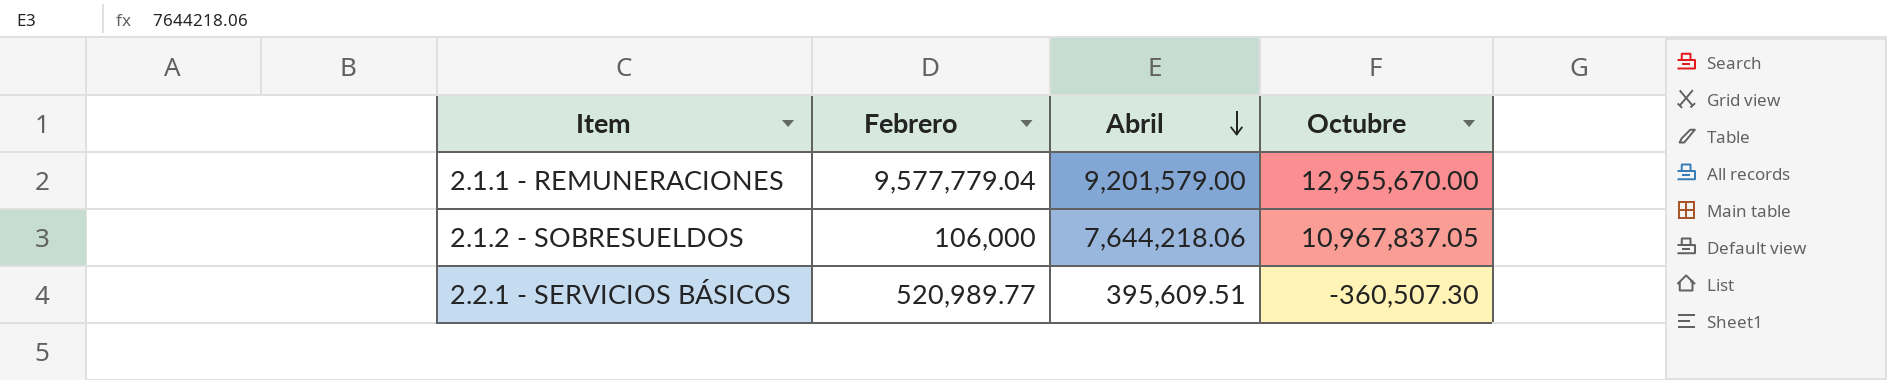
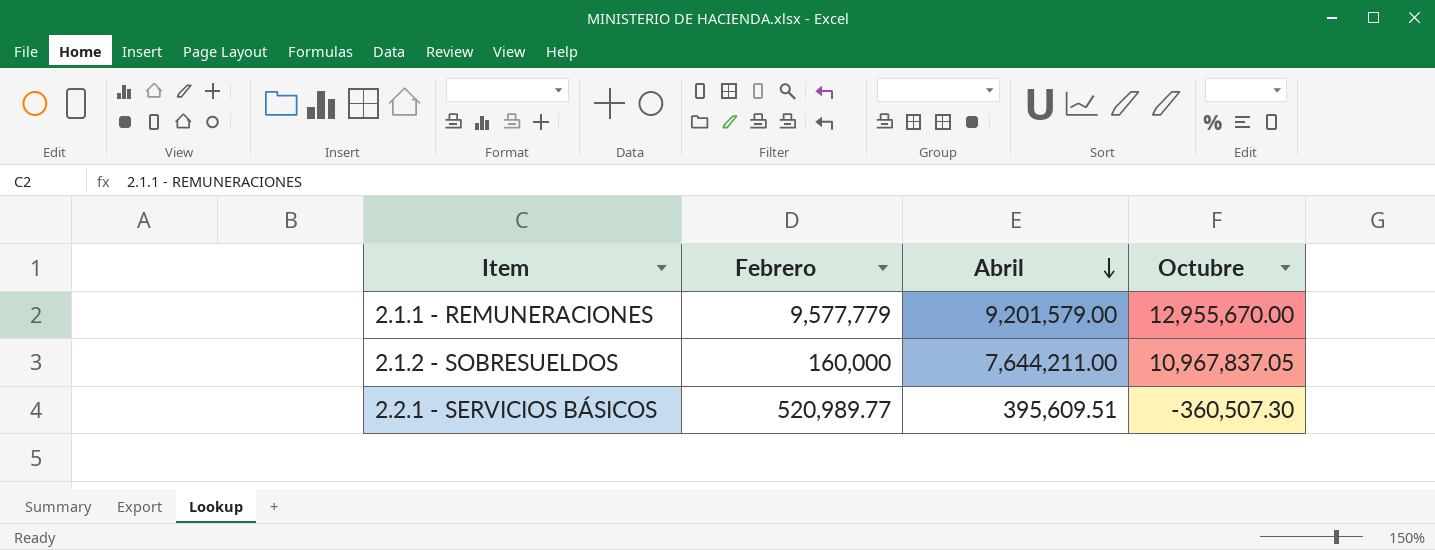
2.1.1 - REMUNERACIONES | Febrero: 9,577,779.04 -> 9,577,779
2.1.2 - SOBRESUELDOS | Febrero: 106,000 -> 160,000
2.1.2 - SOBRESUELDOS | Abril: 7,644,218.06 -> 7,644,211.00

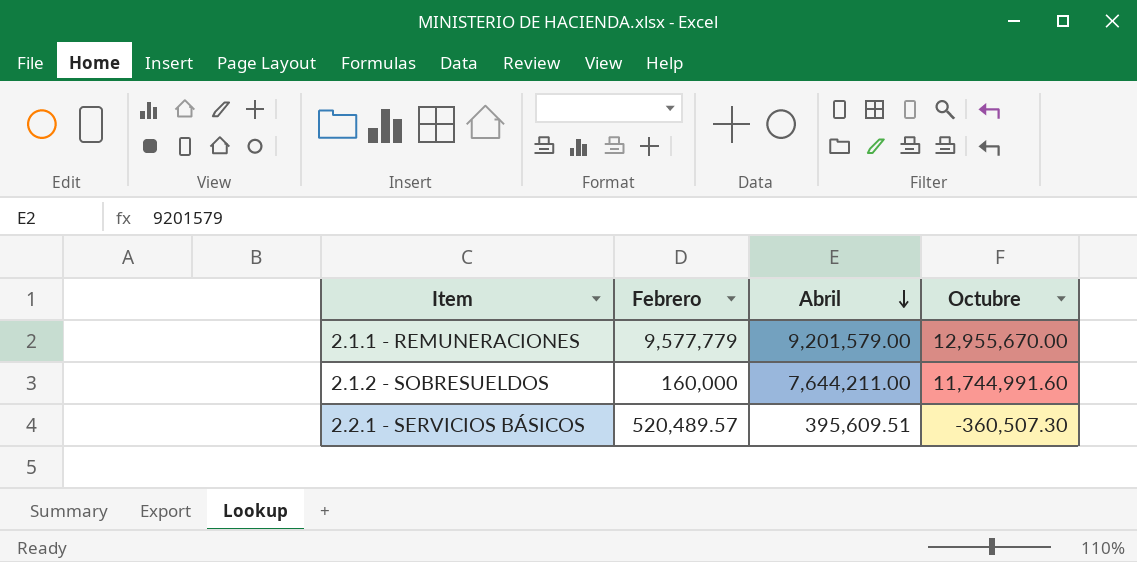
2.1.2 - SOBRESUELDOS | Octubre: 10,967,837.05 -> 11,744,991.60
2.2.1 - SERVICIOS BÁSICOS | Febrero: 520,989.77 -> 520,489.57

